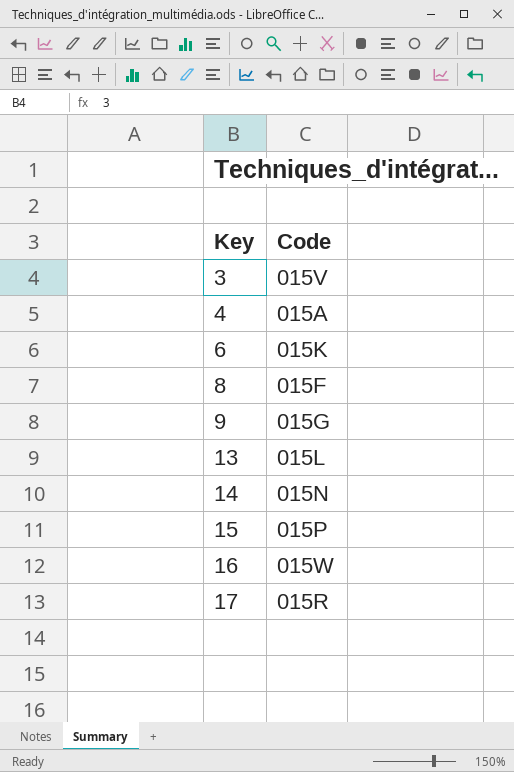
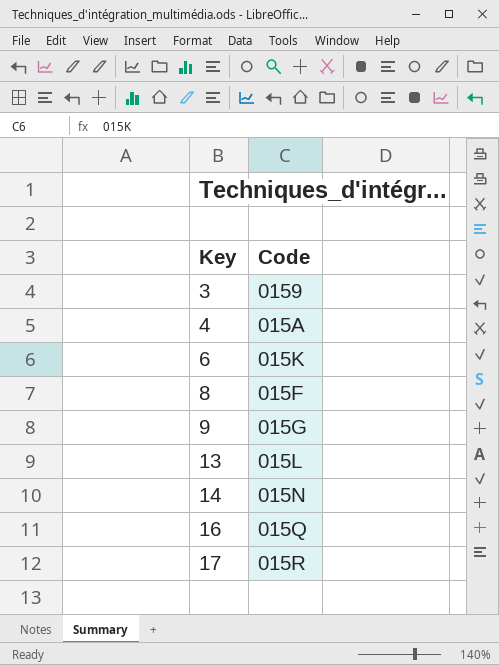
row 15: 015P -> none
3 | Code: 015V -> 0159
16 | Code: 015W -> 015Q

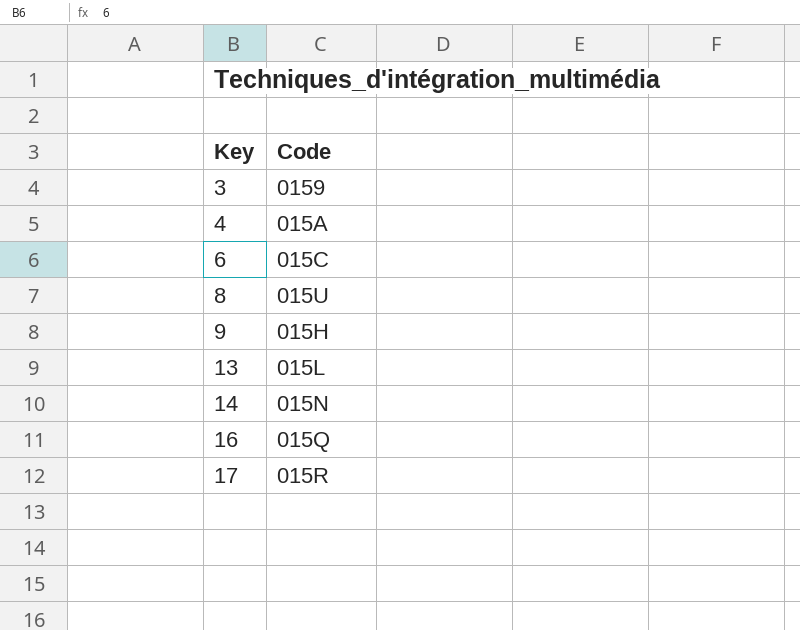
6 | Code: 015K -> 015C
8 | Code: 015F -> 015U
9 | Code: 015G -> 015H

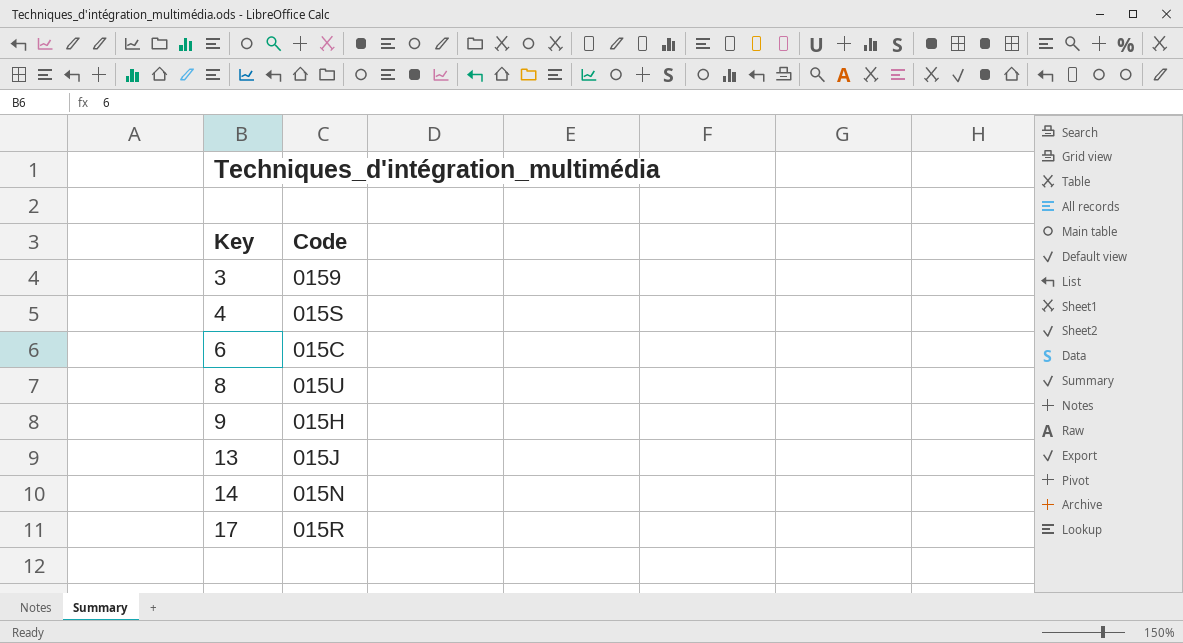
row 16: 015Q -> none
4 | Code: 015A -> 015S
13 | Code: 015L -> 015J

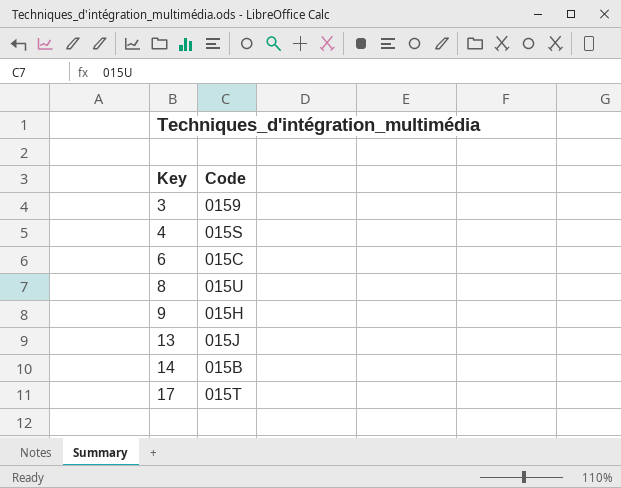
14 | Code: 015N -> 015B
17 | Code: 015R -> 015T

